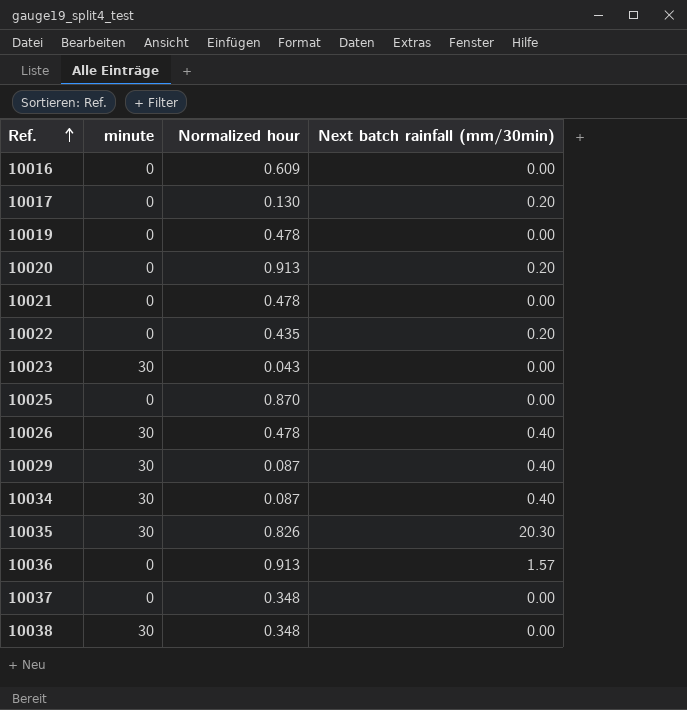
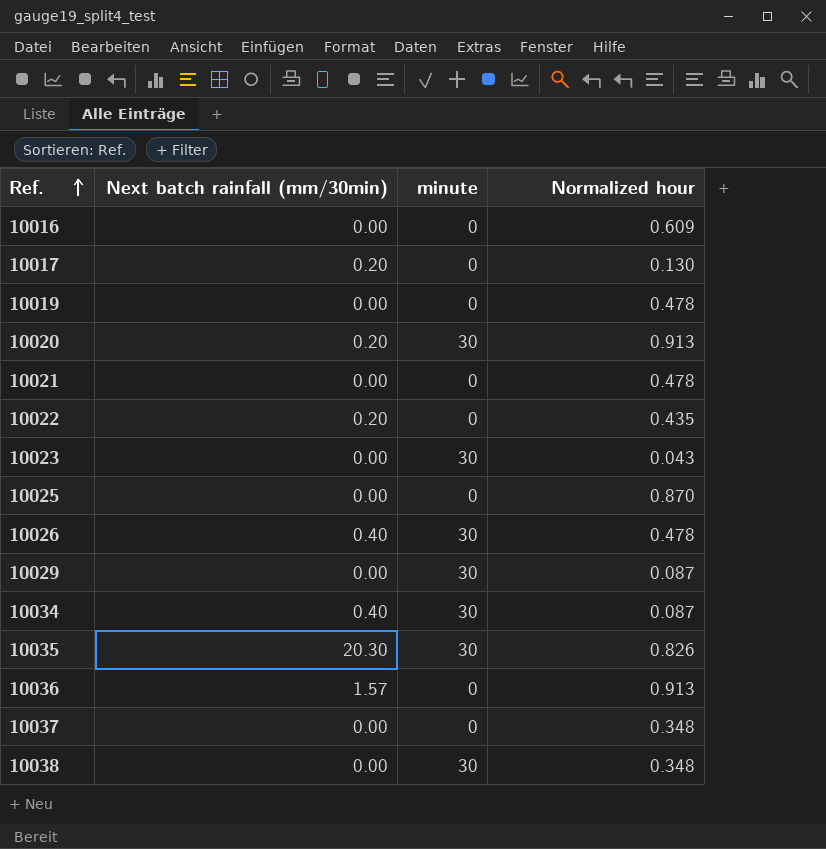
column Next batch rainfall (mm/30min) | position: 4 -> 2
10020 | minute: 0 -> 30
10029 | Next batch rainfall (mm/30min): 0.40 -> 0.00

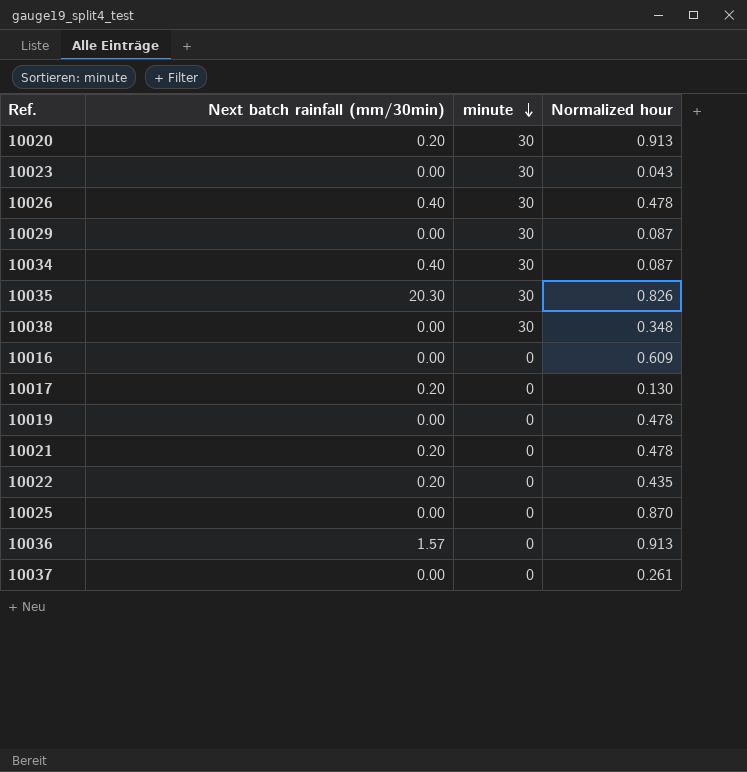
row order: Ref. ascending -> minute descending
10021 | Next batch rainfall (mm/30min): 0.00 -> 0.20
10037 | Normalized hour: 0.348 -> 0.261

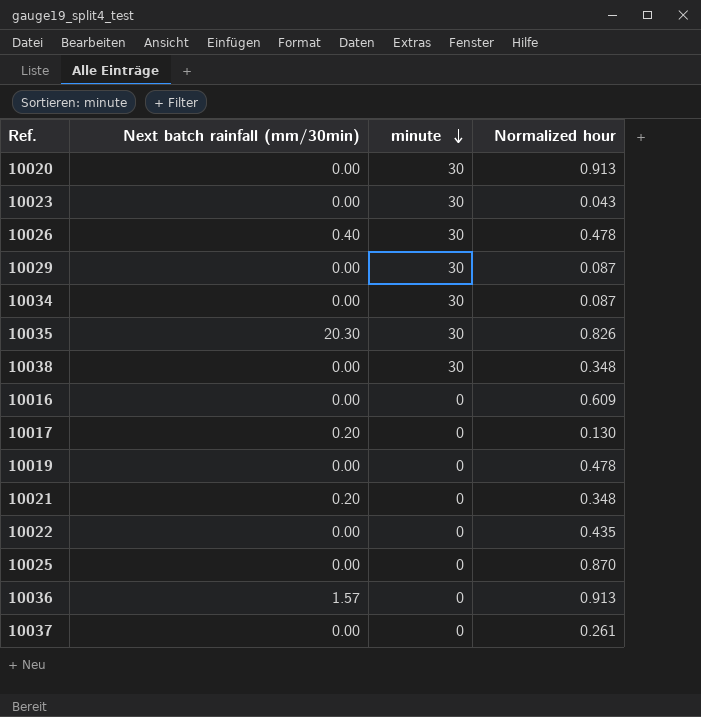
10020 | Next batch rainfall (mm/30min): 0.20 -> 0.00
10034 | Next batch rainfall (mm/30min): 0.40 -> 0.00
10021 | Normalized hour: 0.478 -> 0.348
10022 | Next batch rainfall (mm/30min): 0.20 -> 0.00

